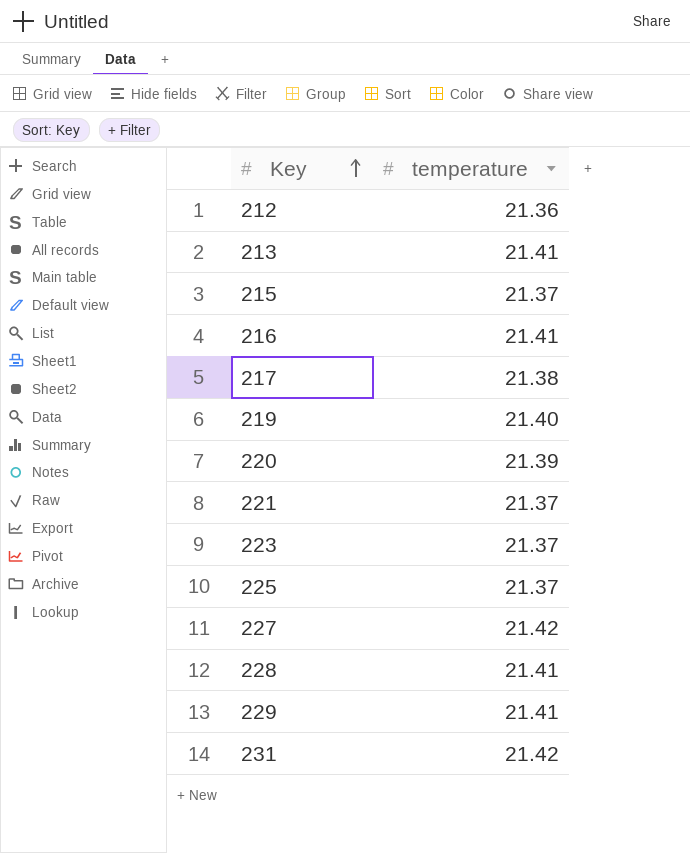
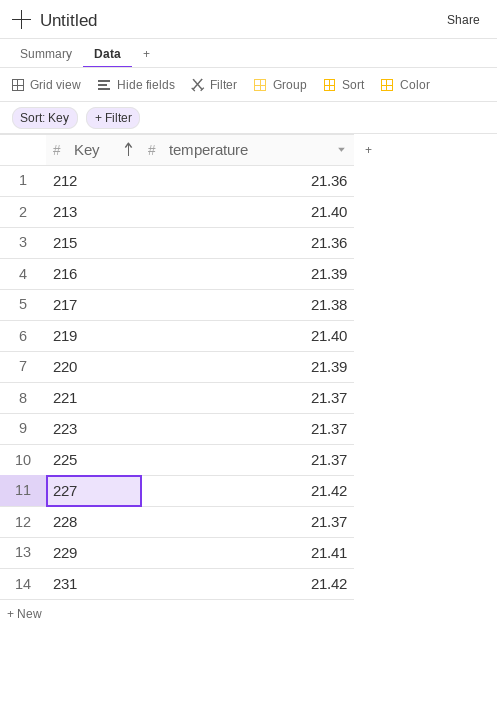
213 | temperature: 21.41 -> 21.40
215 | temperature: 21.37 -> 21.36
216 | temperature: 21.41 -> 21.39
228 | temperature: 21.41 -> 21.37

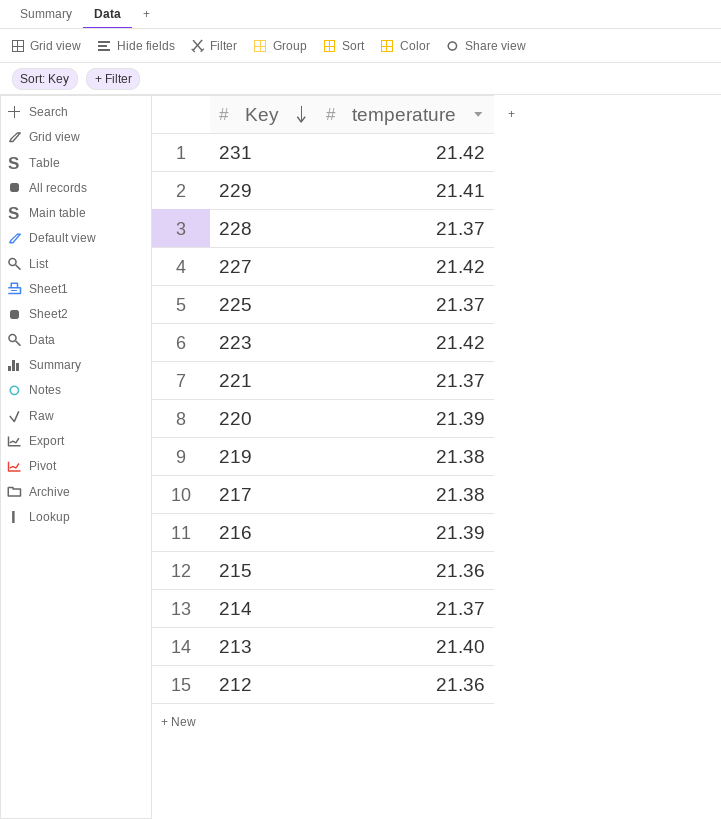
row order: Key ascending -> Key descending
223 | temperature: 21.37 -> 21.42
219 | temperature: 21.40 -> 21.38
row 214: none -> 21.37

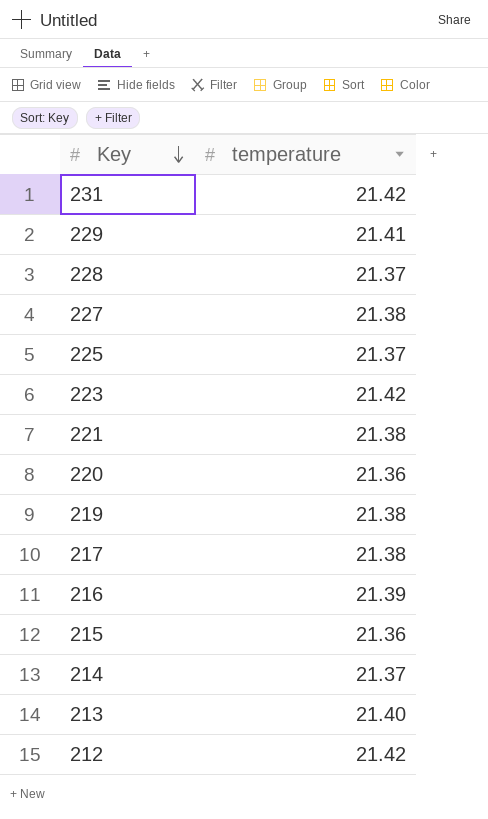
227 | temperature: 21.42 -> 21.38
221 | temperature: 21.37 -> 21.38
220 | temperature: 21.39 -> 21.36
212 | temperature: 21.36 -> 21.42

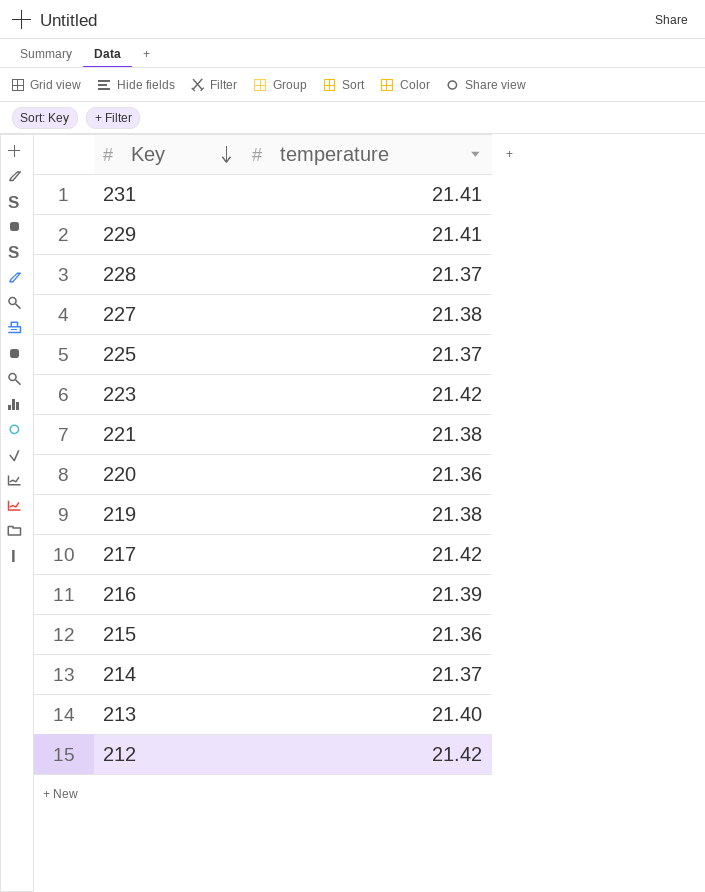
231 | temperature: 21.42 -> 21.41
217 | temperature: 21.38 -> 21.42

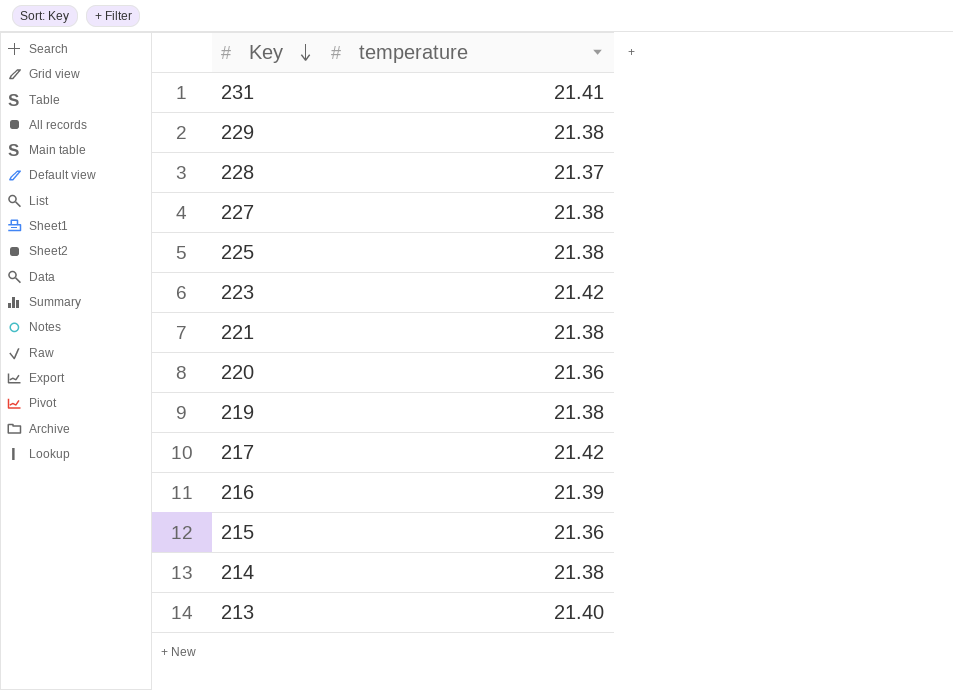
row 212: 21.42 -> none
229 | temperature: 21.41 -> 21.38
225 | temperature: 21.37 -> 21.38
214 | temperature: 21.37 -> 21.38

